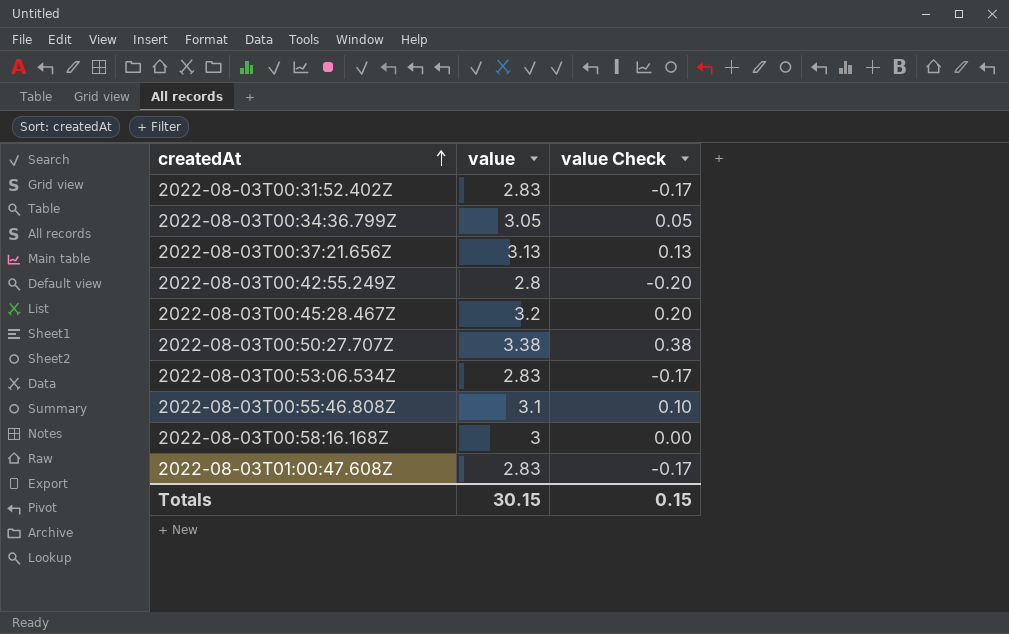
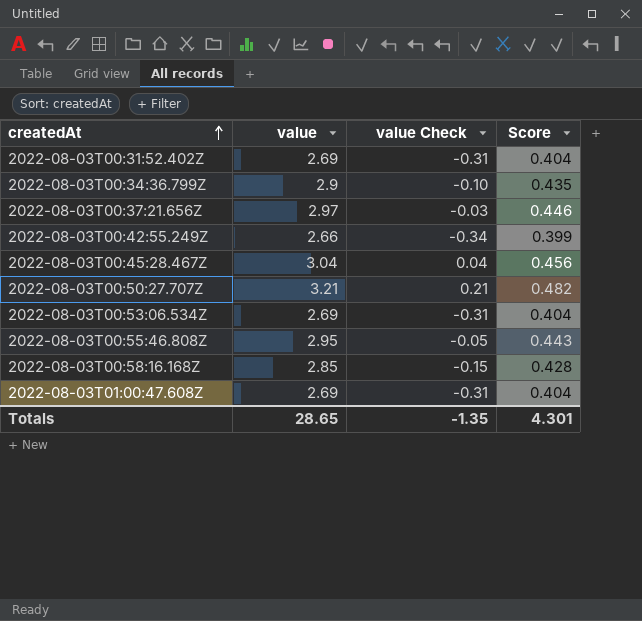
column Score | formula: none -> [value] * 0.15
2022-08-03T00:31:52.402Z | value: 2.83 -> 2.69
2022-08-03T00:31:52.402Z | value Check: -0.17 -> -0.31
2022-08-03T00:34:36.799Z | value: 3.05 -> 2.9
2022-08-03T00:34:36.799Z | value Check: 0.05 -> -0.10
2022-08-03T00:37:21.656Z | value: 3.13 -> 2.97
2022-08-03T00:37:21.656Z | value Check: 0.13 -> -0.03
2022-08-03T00:42:55.249Z | value: 2.8 -> 2.66
2022-08-03T00:42:55.249Z | value Check: -0.20 -> -0.34
2022-08-03T00:45:28.467Z | value: 3.2 -> 3.04
2022-08-03T00:45:28.467Z | value Check: 0.20 -> 0.04
2022-08-03T00:50:27.707Z | value: 3.38 -> 3.21
2022-08-03T00:50:27.707Z | value Check: 0.38 -> 0.21
2022-08-03T00:53:06.534Z | value: 2.83 -> 2.69
2022-08-03T00:53:06.534Z | value Check: -0.17 -> -0.31
2022-08-03T00:55:46.808Z | value: 3.1 -> 2.95
2022-08-03T00:55:46.808Z | value Check: 0.10 -> -0.05
2022-08-03T00:58:16.168Z | value: 3 -> 2.85
2022-08-03T00:58:16.168Z | value Check: 0.00 -> -0.15
2022-08-03T01:00:47.608Z | value: 2.83 -> 2.69
2022-08-03T01:00:47.608Z | value Check: -0.17 -> -0.31
Totals | value: 30.15 -> 28.65
Totals | value Check: 0.15 -> -1.35

